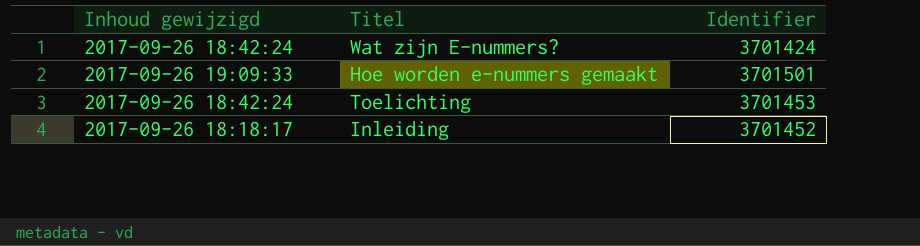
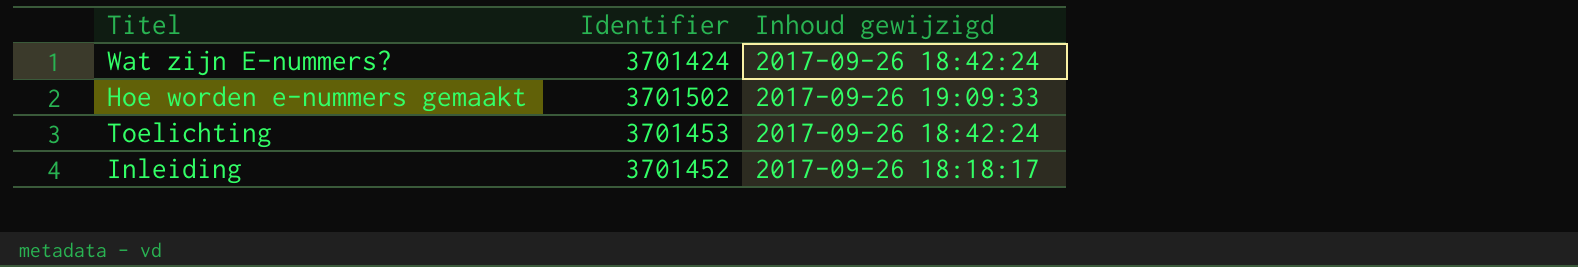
column Inhoud gewijzigd | position: 1 -> 3
Hoe worden e-nummers gemaakt | Identifier: 3701501 -> 3701502

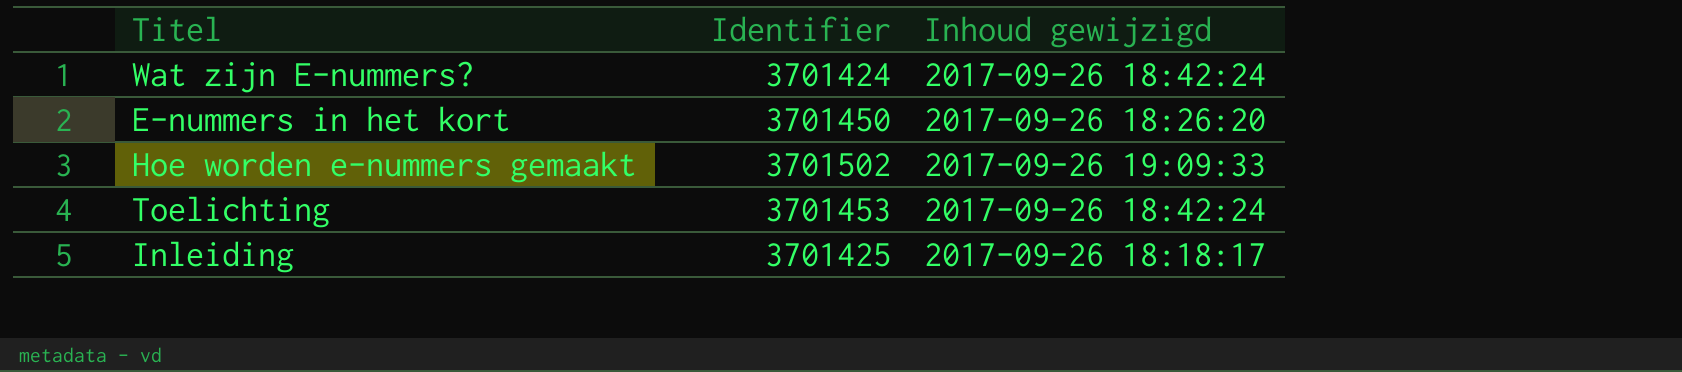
row E-nummers in het kort: none -> 3701450 | 2017-09-26 18:26:20
Inleiding | Identifier: 3701452 -> 3701425

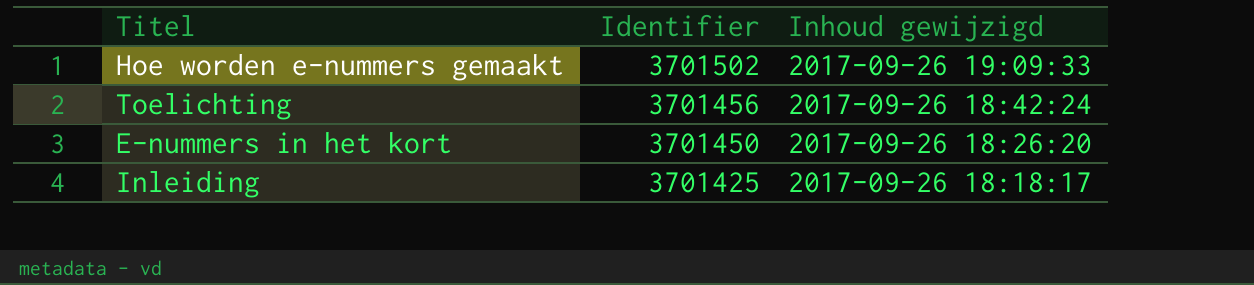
row order: none -> Identifier descending
row Wat zijn E-nummers?: 3701424 | 2017-09-26 18:42:24 -> none
Toelichting | Identifier: 3701453 -> 3701456

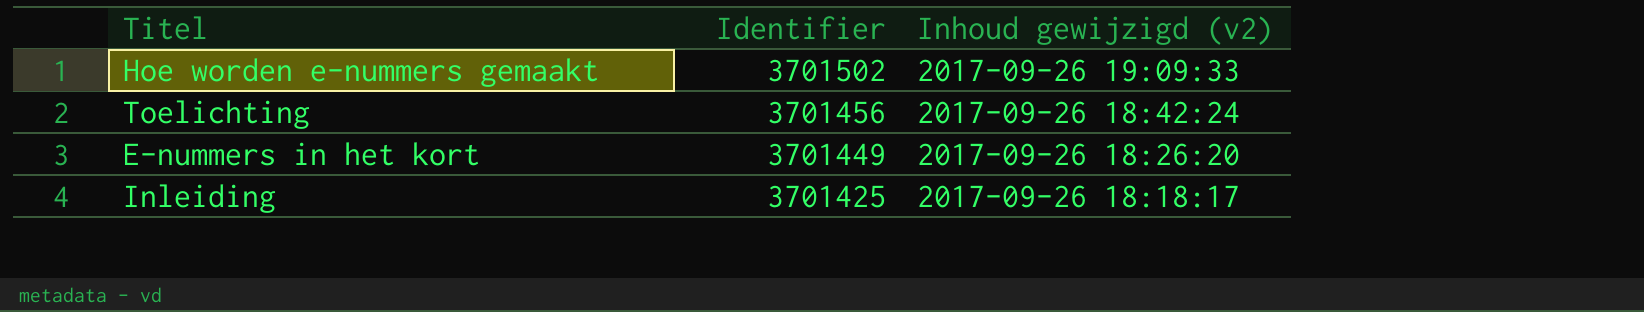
column name: Inhoud gewijzigd -> Inhoud gewijzigd (v2)
E-nummers in het kort | Identifier: 3701450 -> 3701449

